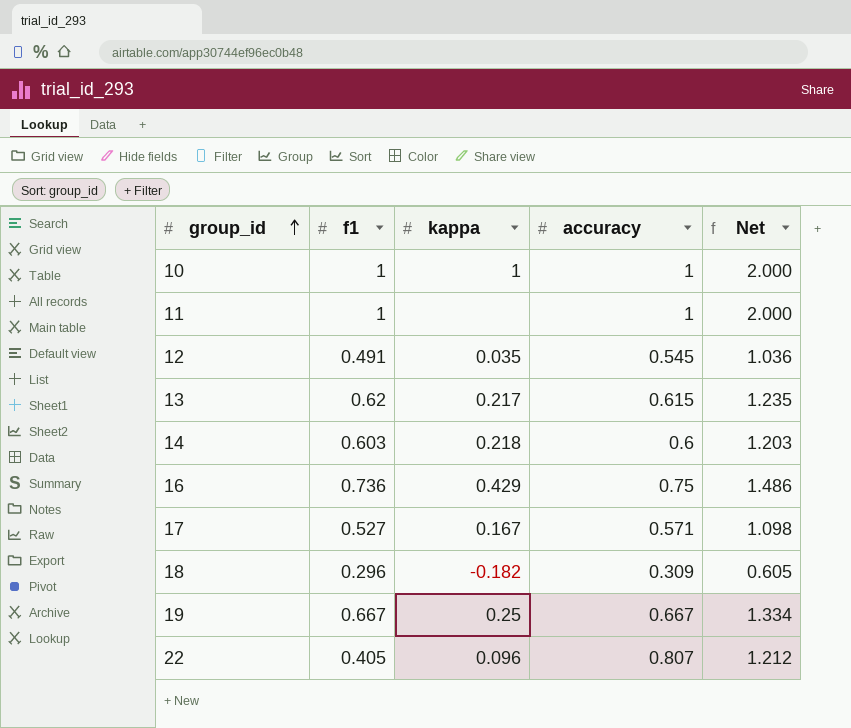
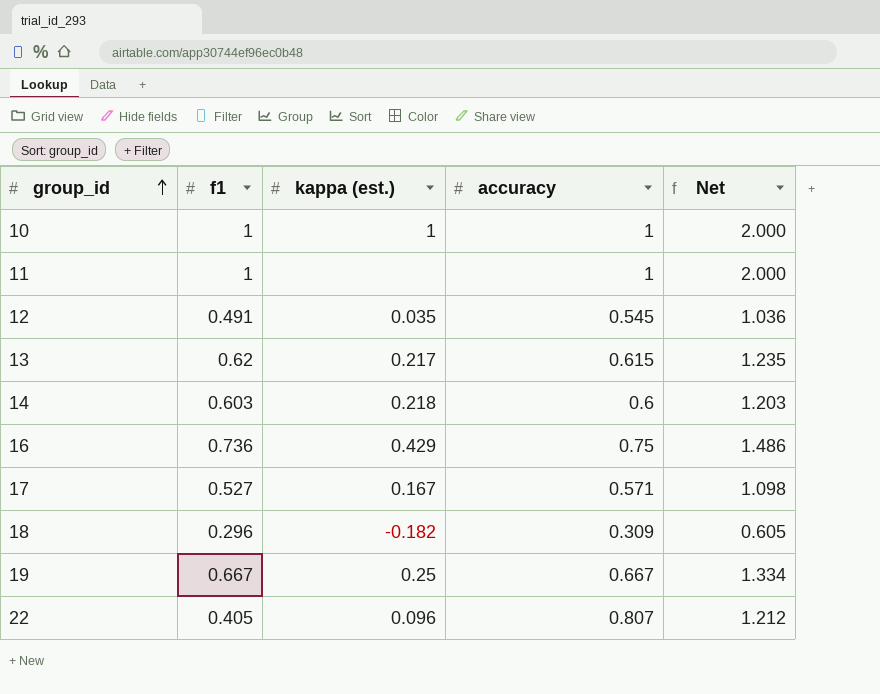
column name: kappa -> kappa (est.)

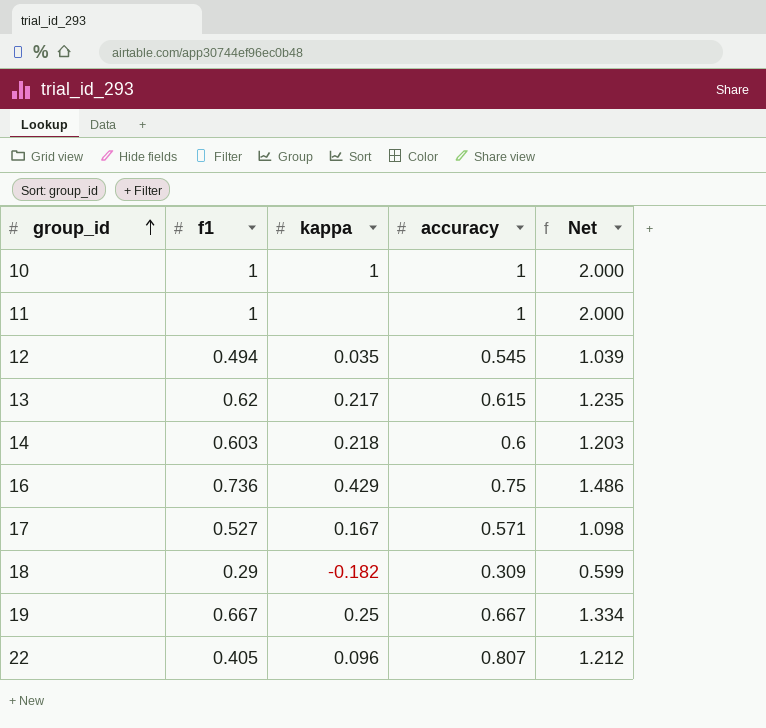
column name: kappa (est.) -> kappa
12 | f1: 0.491 -> 0.494
12 | Net: 1.036 -> 1.039
18 | f1: 0.296 -> 0.29
18 | Net: 0.605 -> 0.599

